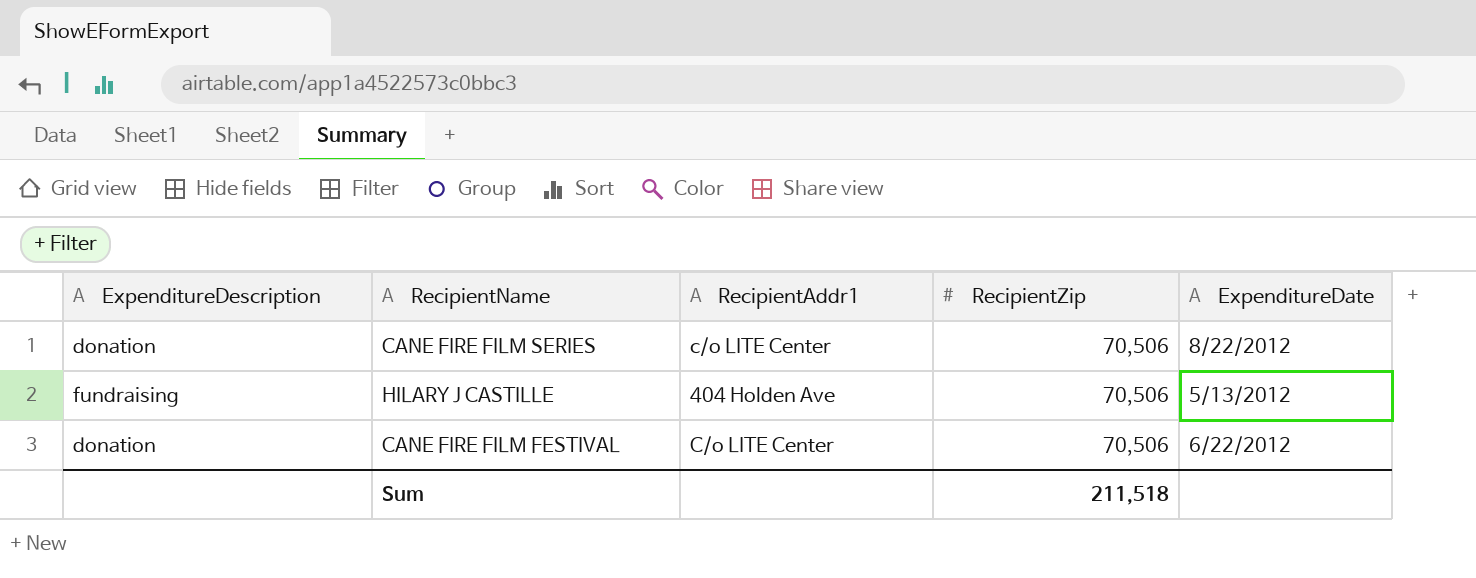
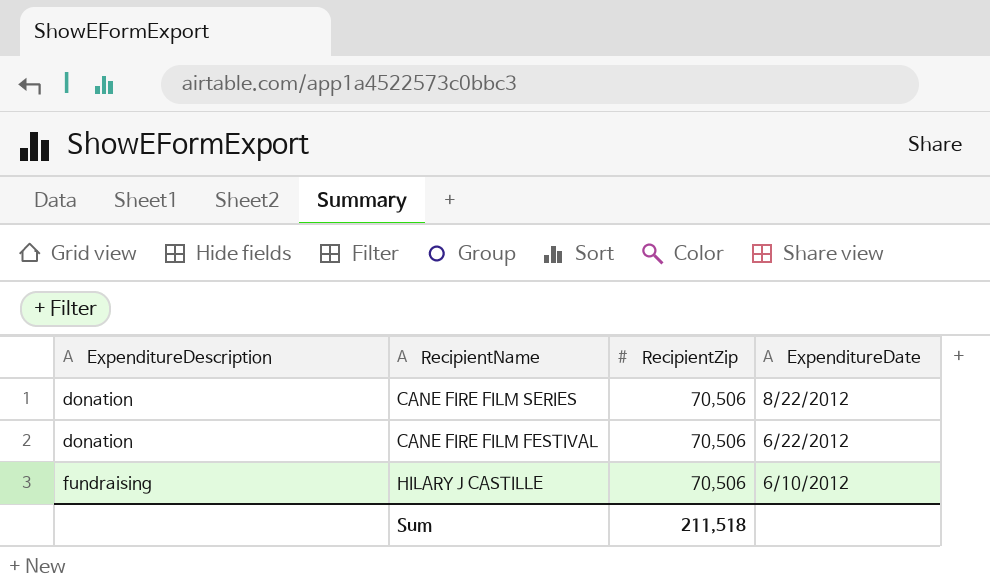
row order: none -> ExpenditureDescription ascending
column RecipientAddr1 | position: 3 -> none
HILARY J CASTILLE | ExpenditureDate: 5/13/2012 -> 6/10/2012

